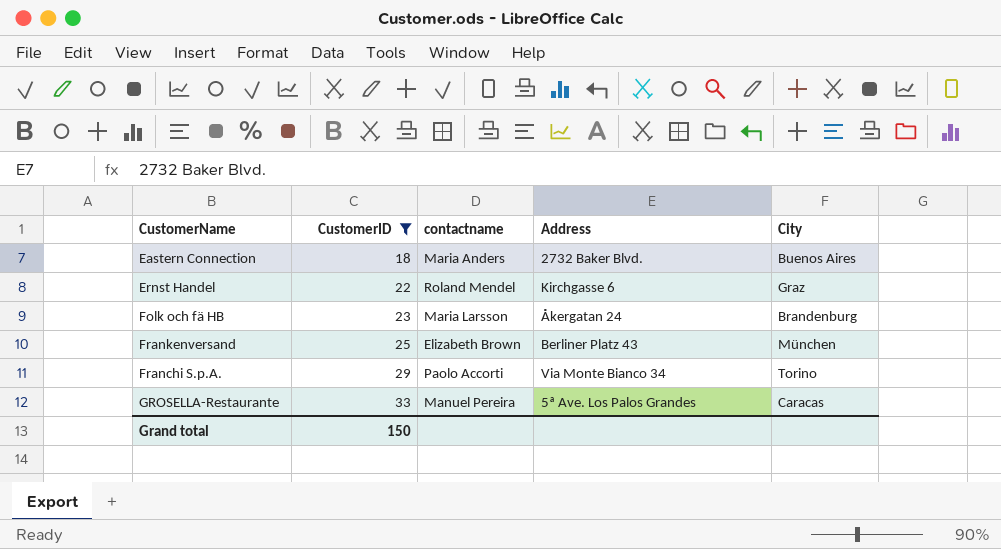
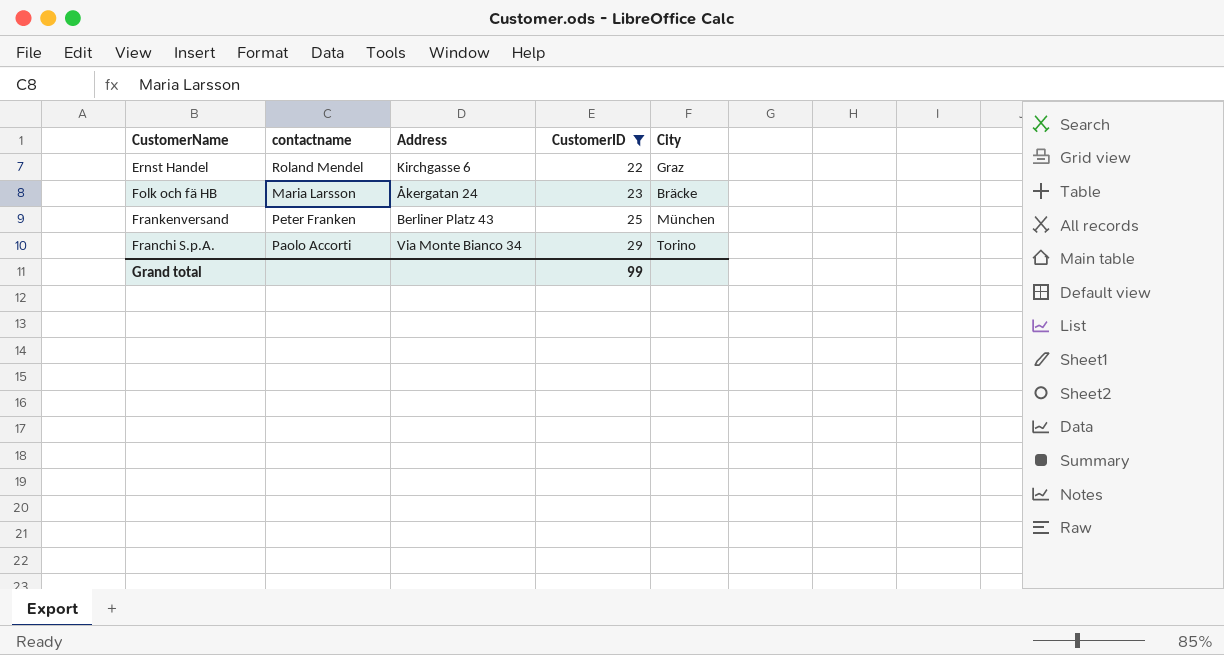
column CustomerID | position: 2 -> 4
row Eastern Connection: 18 | Maria Anders | 2732 Baker Blvd. | Buenos Aires -> none
row GROSELLA-Restaurante: 33 | Manuel Pereira | 5ª Ave. Los Palos Grandes | Caracas -> none
Folk och fä HB | City: Brandenburg -> Bräcke
Frankenversand | contactname: Elizabeth Brown -> Peter Franken
Grand total | CustomerID: 150 -> 99

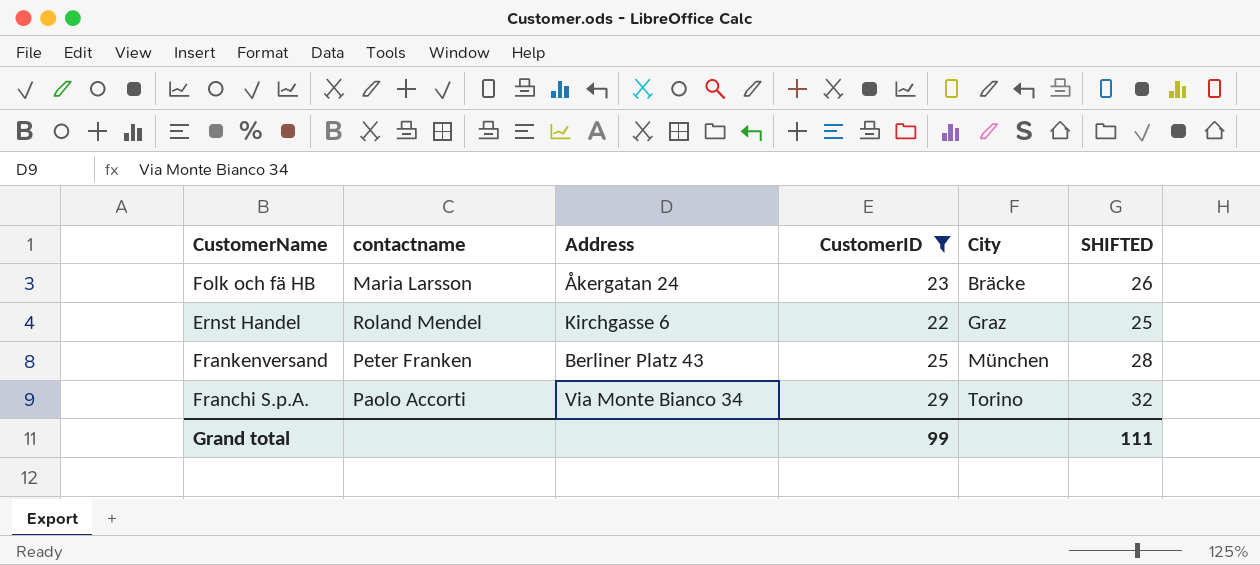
row order: CustomerID ascending -> City ascending
column SHIFTED | formula: none -> [CustomerID] + 3

